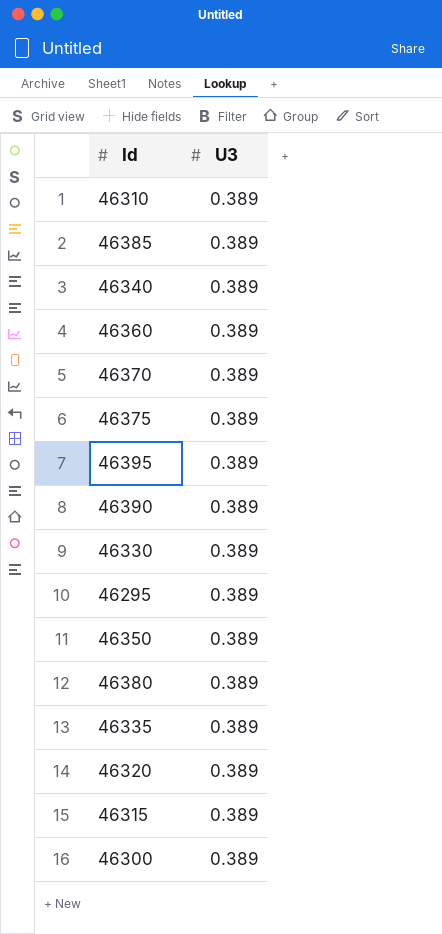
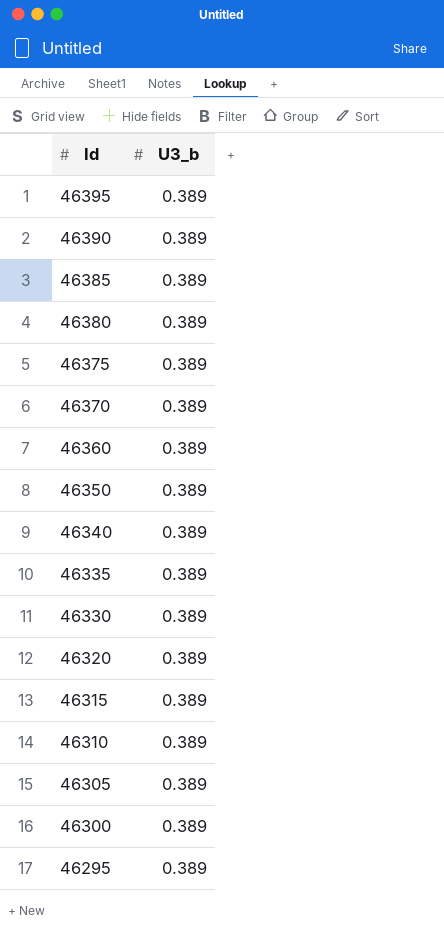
row order: none -> Id descending
column name: U3 -> U3_b
row 46305: none -> 0.389

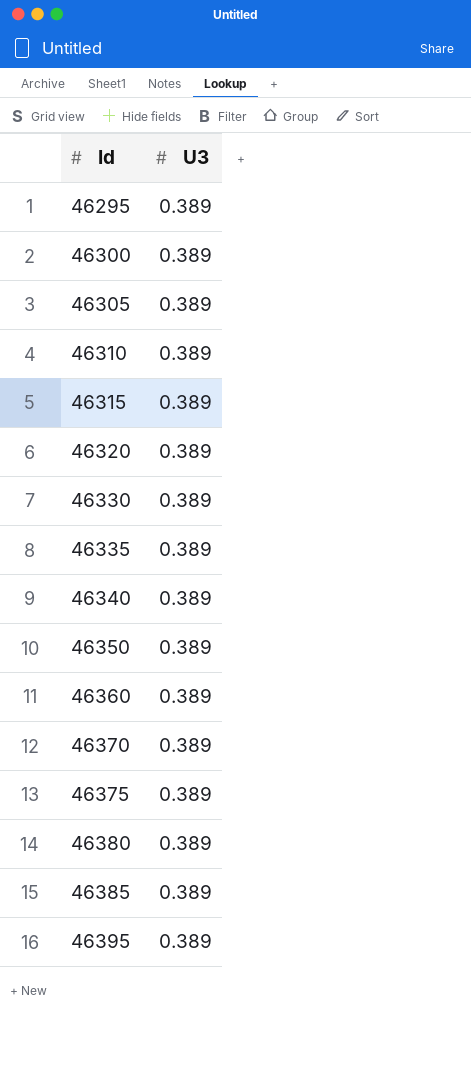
row order: Id descending -> Id ascending
column name: U3_b -> U3
row 46390: 0.389 -> none

